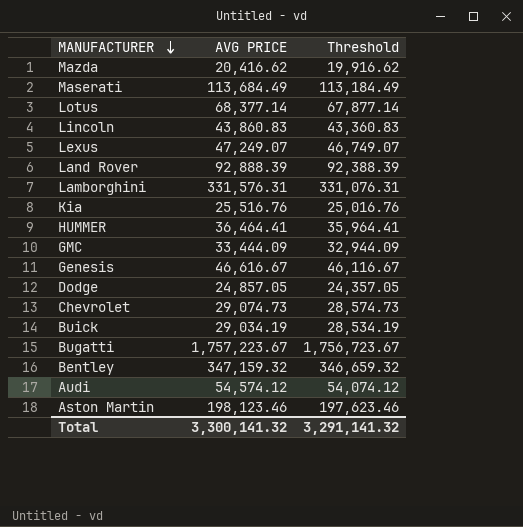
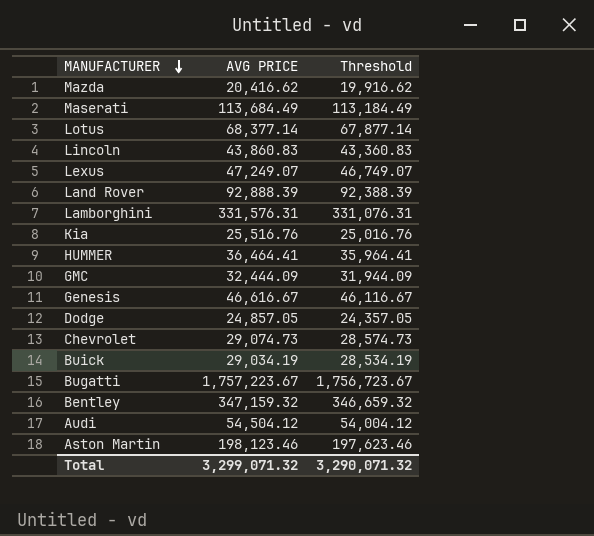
GMC | AVG PRICE: 33,444.09 -> 32,444.09
GMC | Threshold: 32,944.09 -> 31,944.09
Audi | AVG PRICE: 54,574.12 -> 54,504.12
Audi | Threshold: 54,074.12 -> 54,004.12
Total | AVG PRICE: 3,300,141.32 -> 3,299,071.32
Total | Threshold: 3,291,141.32 -> 3,290,071.32

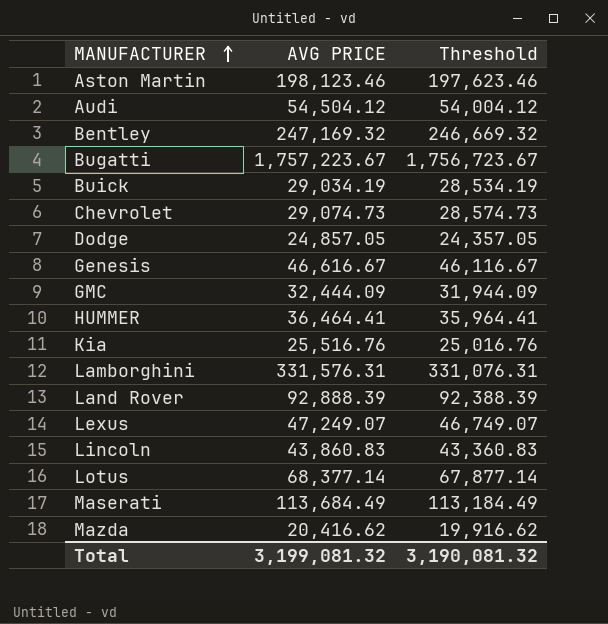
row order: MANUFACTURER descending -> MANUFACTURER ascending
Bentley | AVG PRICE: 347,159.32 -> 247,169.32
Bentley | Threshold: 346,659.32 -> 246,669.32
Total | AVG PRICE: 3,299,071.32 -> 3,199,081.32
Total | Threshold: 3,290,071.32 -> 3,190,081.32

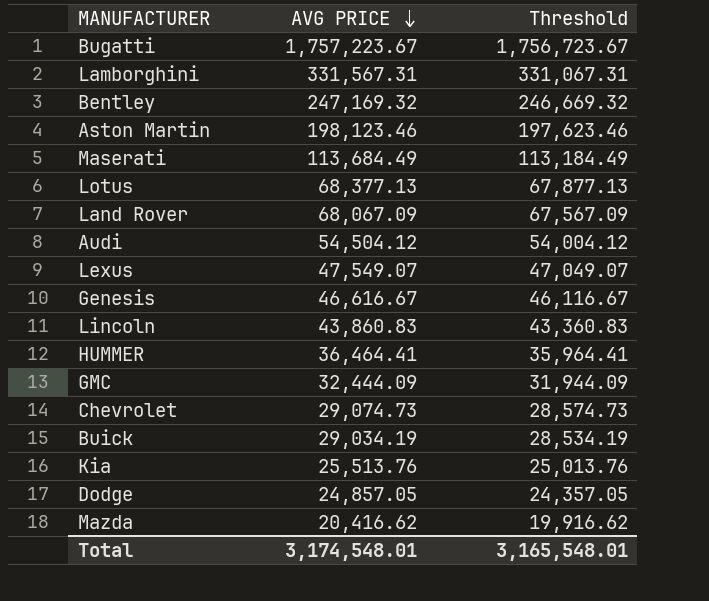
row order: MANUFACTURER ascending -> AVG PRICE descending
Lamborghini | AVG PRICE: 331,576.31 -> 331,567.31
Lamborghini | Threshold: 331,076.31 -> 331,067.31
Lotus | AVG PRICE: 68,377.14 -> 68,377.13
Lotus | Threshold: 67,877.14 -> 67,877.13
Land Rover | AVG PRICE: 92,888.39 -> 68,067.09
Land Rover | Threshold: 92,388.39 -> 67,567.09
Lexus | AVG PRICE: 47,249.07 -> 47,549.07
Lexus | Threshold: 46,749.07 -> 47,049.07
Kia | AVG PRICE: 25,516.76 -> 25,513.76
Kia | Threshold: 25,016.76 -> 25,013.76
Total | AVG PRICE: 3,199,081.32 -> 3,174,548.01
Total | Threshold: 3,190,081.32 -> 3,165,548.01

